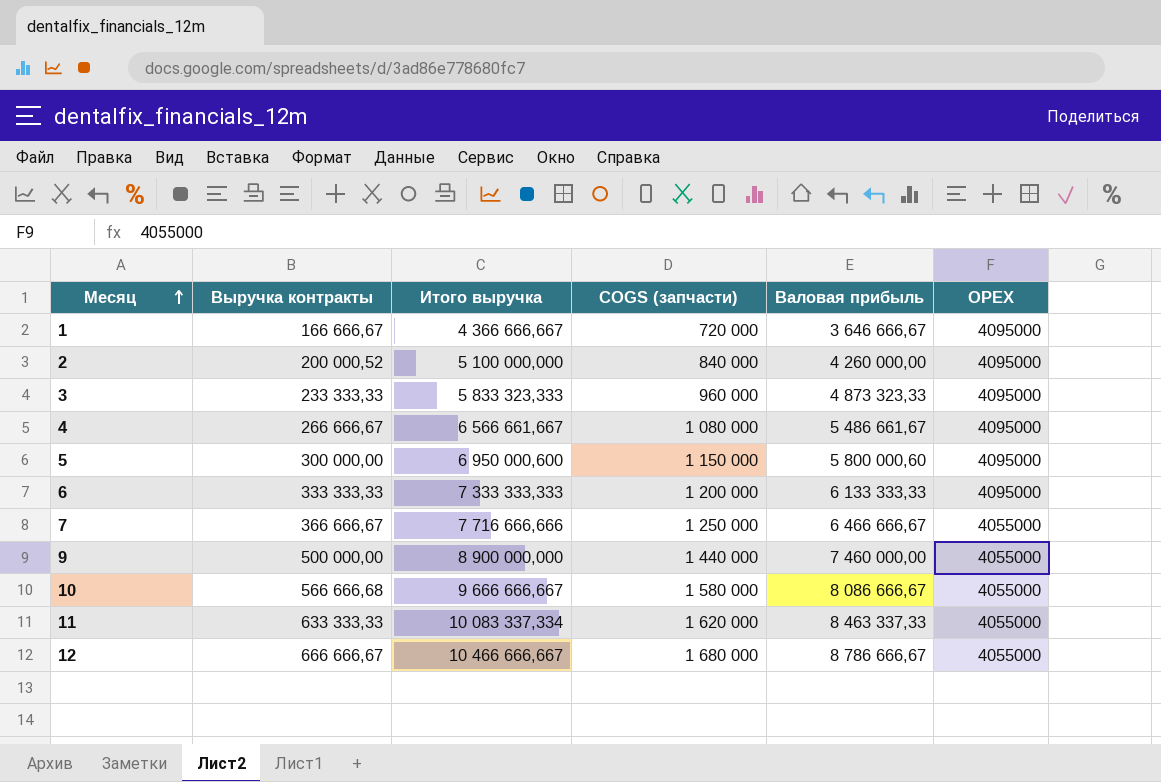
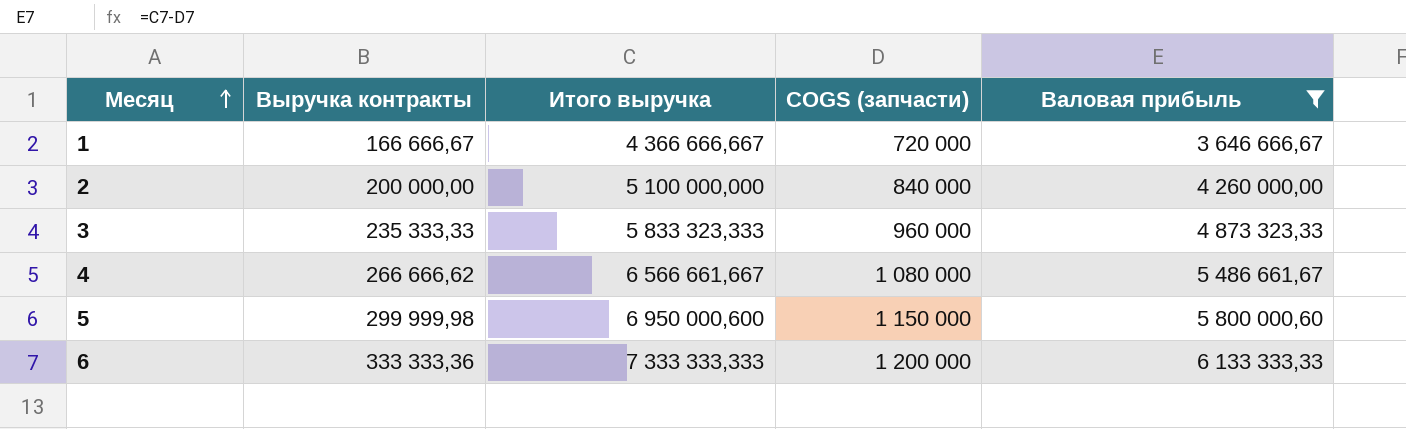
filter: none -> Валовая прибыль <= 6 133 333,33
column OPEX | position: 6 -> none
2 | Выручка контракты: 200 000,52 -> 200 000,00
3 | Выручка контракты: 233 333,33 -> 235 333,33
4 | Выручка контракты: 266 666,67 -> 266 666,62
5 | Выручка контракты: 300 000,00 -> 299 999,98
6 | Выручка контракты: 333 333,33 -> 333 333,36

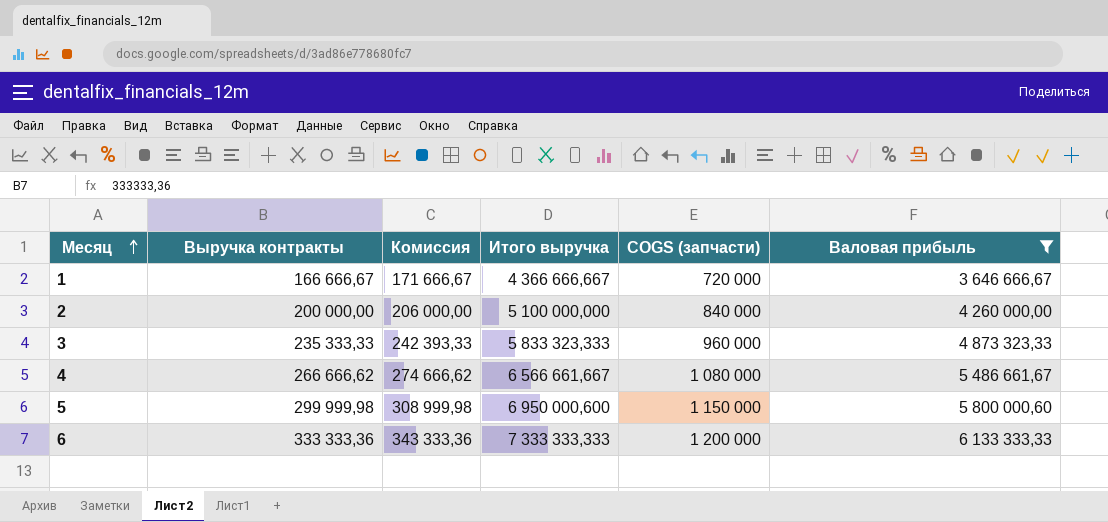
column Комиссия | formula: none -> [Выручка контракты] * 1,03

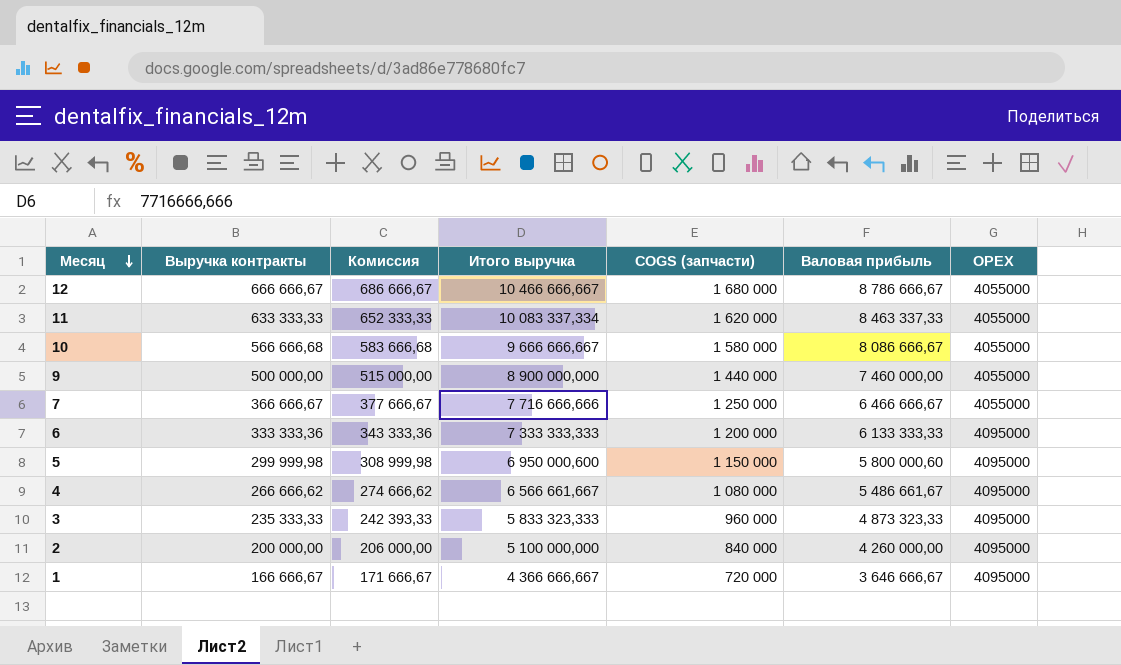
filter: Валовая прибыль <= 6 133 333,33 -> none
row order: Месяц ascending -> Месяц descending
column OPEX | position: none -> 7

